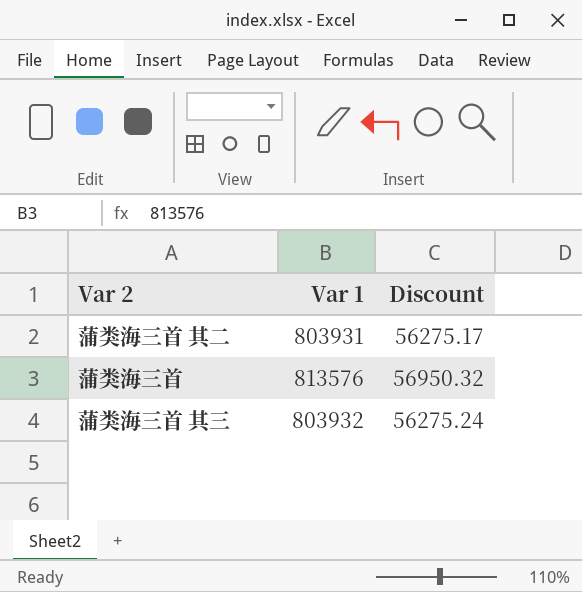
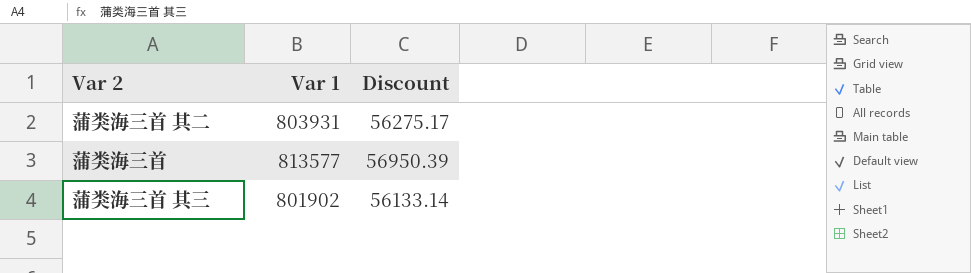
蒲类海三首 | Var 1: 813576 -> 813577
蒲类海三首 | Discount: 56950.32 -> 56950.39
蒲类海三首 其三 | Var 1: 803932 -> 801902
蒲类海三首 其三 | Discount: 56275.24 -> 56133.14

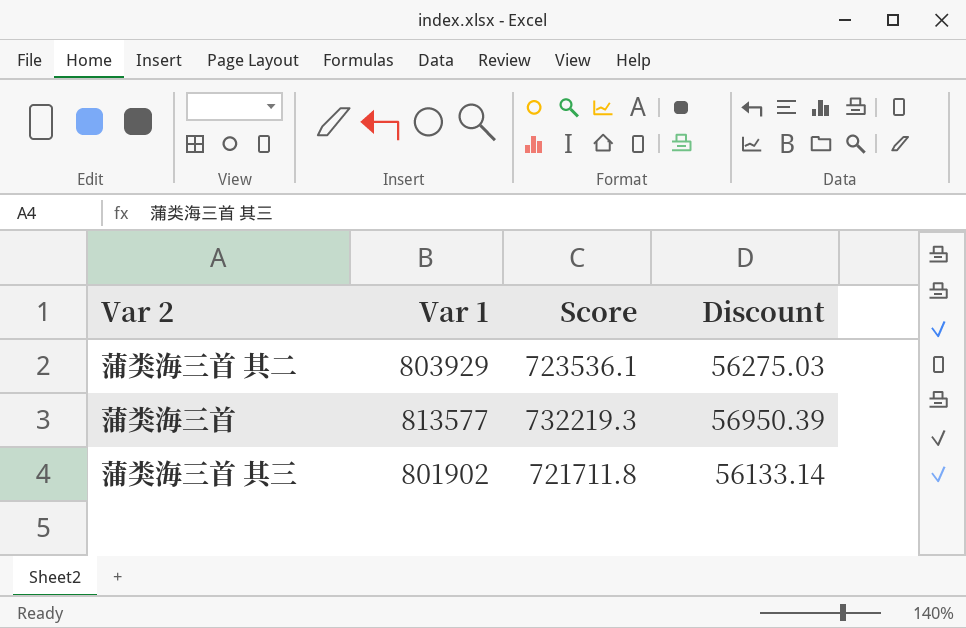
column Score | formula: none -> [Var 1] * 0.9
蒲类海三首 其二 | Var 1: 803931 -> 803929
蒲类海三首 其二 | Discount: 56275.17 -> 56275.03

